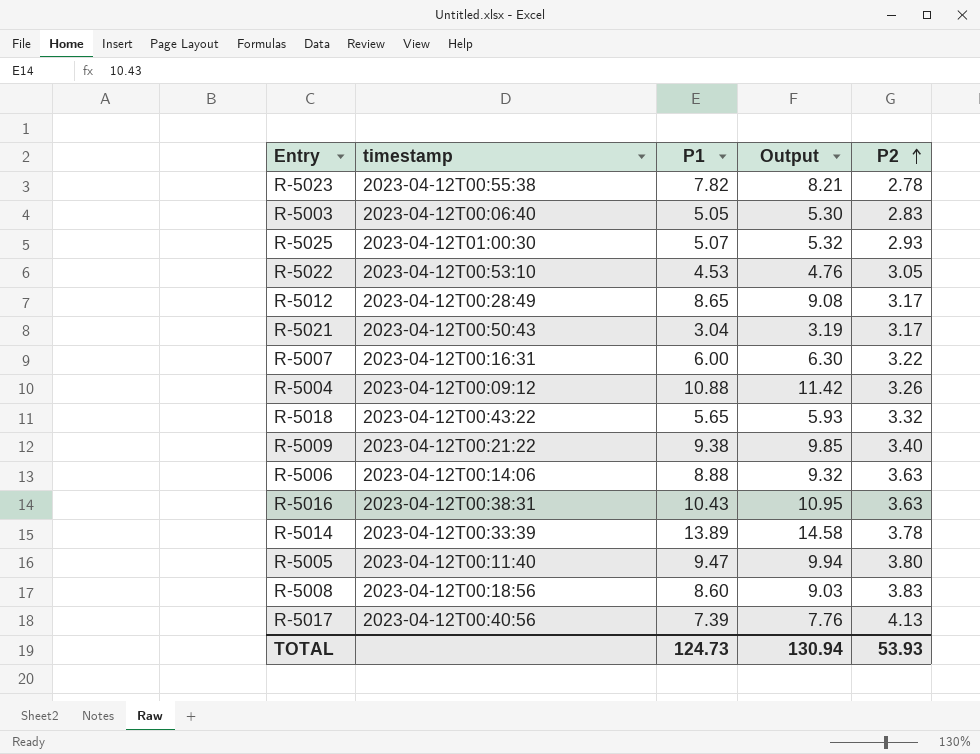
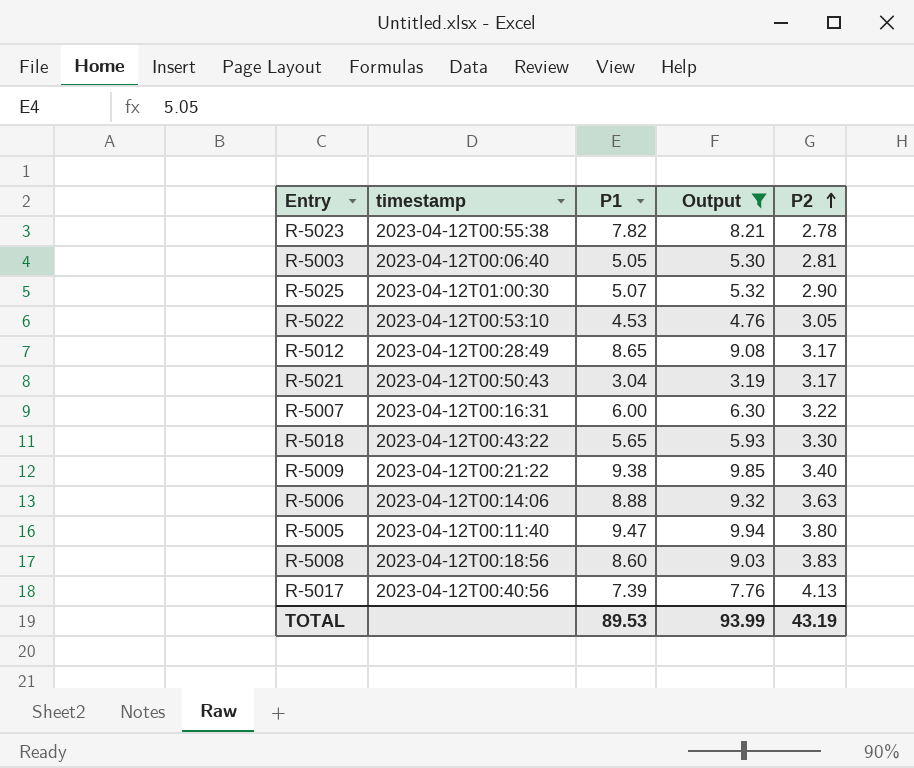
filter: none -> Output <= 9.94
R-5003 | P2: 2.83 -> 2.81
R-5025 | P2: 2.93 -> 2.90
R-5018 | P2: 3.32 -> 3.30
TOTAL | P1: 124.73 -> 89.53
TOTAL | Output: 130.94 -> 93.99
TOTAL | P2: 53.93 -> 43.19

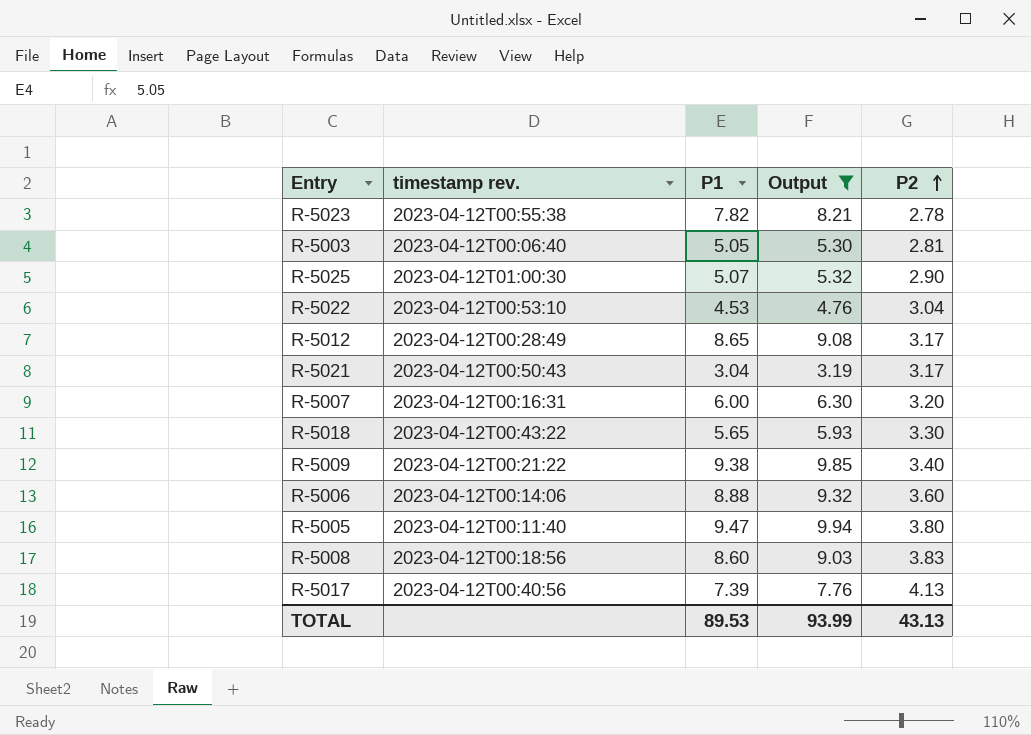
column name: timestamp -> timestamp rev.
R-5022 | P2: 3.05 -> 3.04
R-5007 | P2: 3.22 -> 3.20
R-5006 | P2: 3.63 -> 3.60
TOTAL | P2: 43.19 -> 43.13

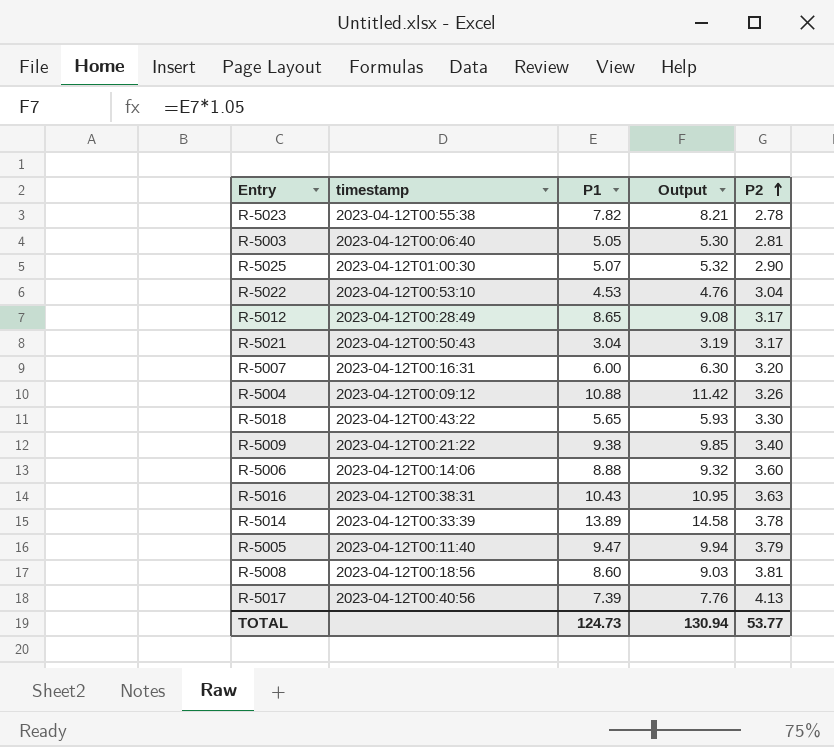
filter: Output <= 9.94 -> none
column name: timestamp rev. -> timestamp
R-5005 | P2: 3.80 -> 3.79
R-5008 | P2: 3.83 -> 3.81
TOTAL | P1: 89.53 -> 124.73
TOTAL | Output: 93.99 -> 130.94
TOTAL | P2: 43.13 -> 53.77

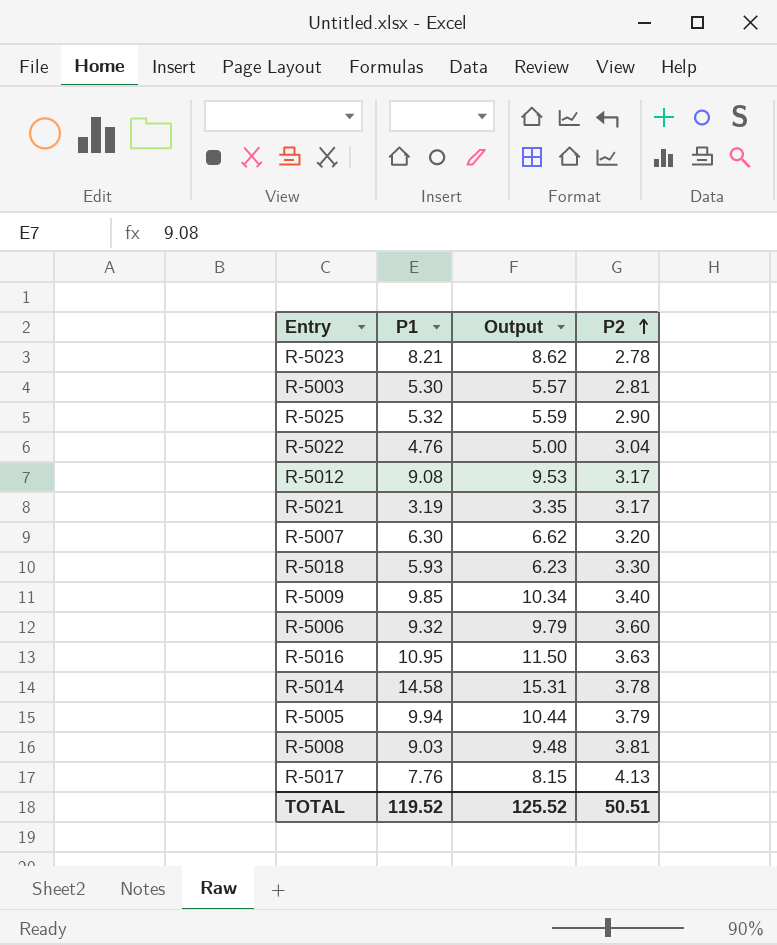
column timestamp | position: 2 -> none
row R-5004: 2023-04-12T00:09:12 | 10.88 | 11.42 | 3.26 -> none
R-5023 | P1: 7.82 -> 8.21
R-5023 | Output: 8.21 -> 8.62
R-5003 | P1: 5.05 -> 5.30
R-5003 | Output: 5.30 -> 5.57
R-5025 | P1: 5.07 -> 5.32
R-5025 | Output: 5.32 -> 5.59
R-5022 | P1: 4.53 -> 4.76
R-5022 | Output: 4.76 -> 5.00
R-5012 | P1: 8.65 -> 9.08
R-5012 | Output: 9.08 -> 9.53
R-5021 | P1: 3.04 -> 3.19
R-5021 | Output: 3.19 -> 3.35
R-5007 | P1: 6.00 -> 6.30
R-5007 | Output: 6.30 -> 6.62
R-5018 | P1: 5.65 -> 5.93
R-5018 | Output: 5.93 -> 6.23
R-5009 | P1: 9.38 -> 9.85
R-5009 | Output: 9.85 -> 10.34
R-5006 | P1: 8.88 -> 9.32
R-5006 | Output: 9.32 -> 9.79
R-5016 | P1: 10.43 -> 10.95
R-5016 | Output: 10.95 -> 11.50
R-5014 | P1: 13.89 -> 14.58
R-5014 | Output: 14.58 -> 15.31
R-5005 | P1: 9.47 -> 9.94
R-5005 | Output: 9.94 -> 10.44
R-5008 | P1: 8.60 -> 9.03
R-5008 | Output: 9.03 -> 9.48
R-5017 | P1: 7.39 -> 7.76
R-5017 | Output: 7.76 -> 8.15
TOTAL | P1: 124.73 -> 119.52
TOTAL | Output: 130.94 -> 125.52
TOTAL | P2: 53.77 -> 50.51

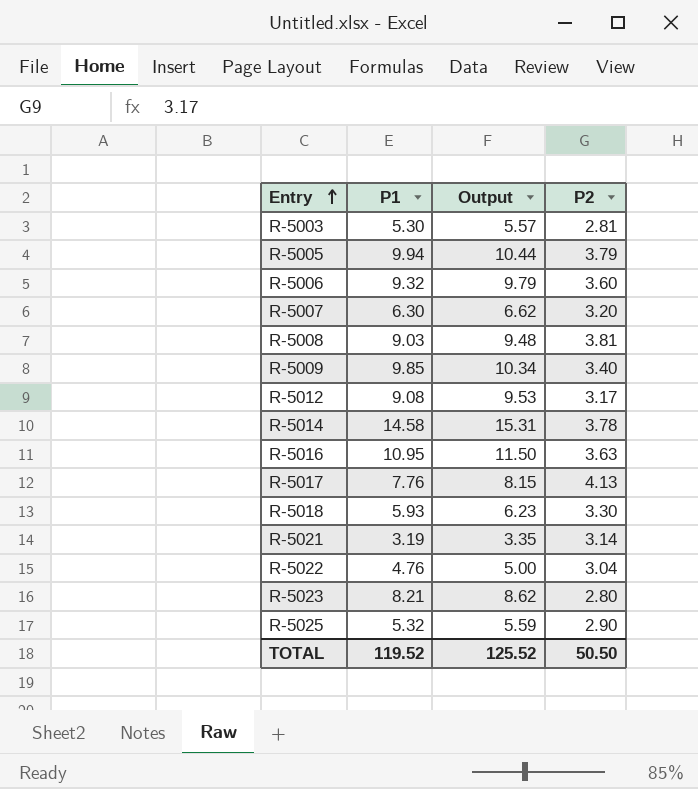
row order: P2 ascending -> Entry ascending
R-5021 | P2: 3.17 -> 3.14
R-5023 | P2: 2.78 -> 2.80
TOTAL | P2: 50.51 -> 50.50

